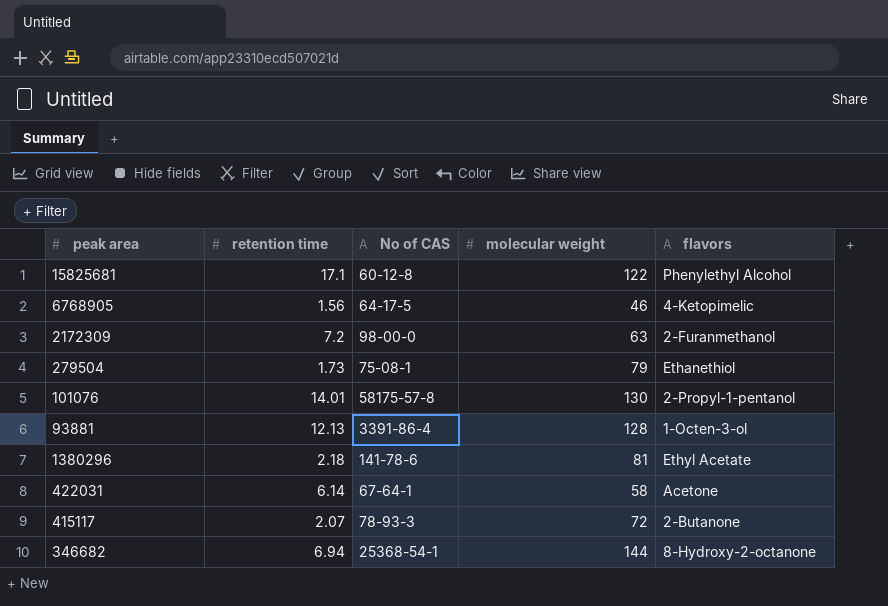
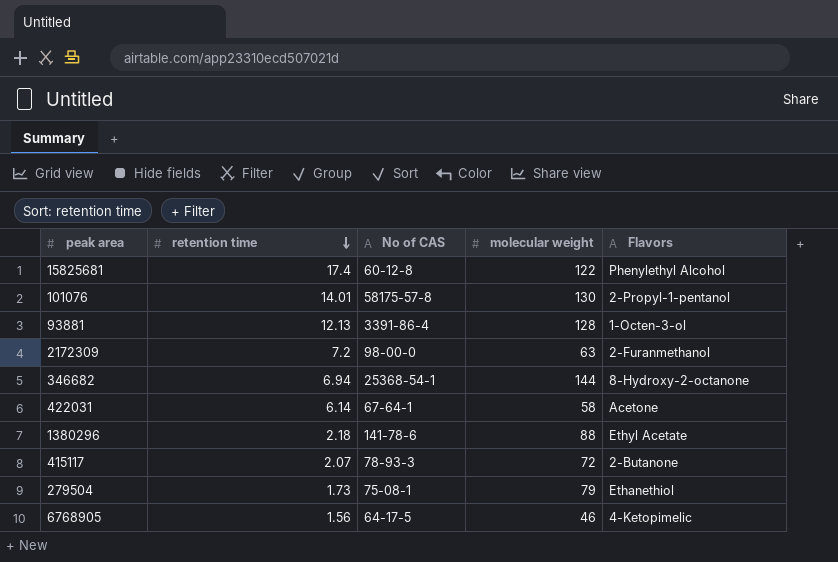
row order: none -> retention time descending
column name: flavors -> Flavors
15825681 | retention time: 17.1 -> 17.4
1380296 | molecular weight: 81 -> 88

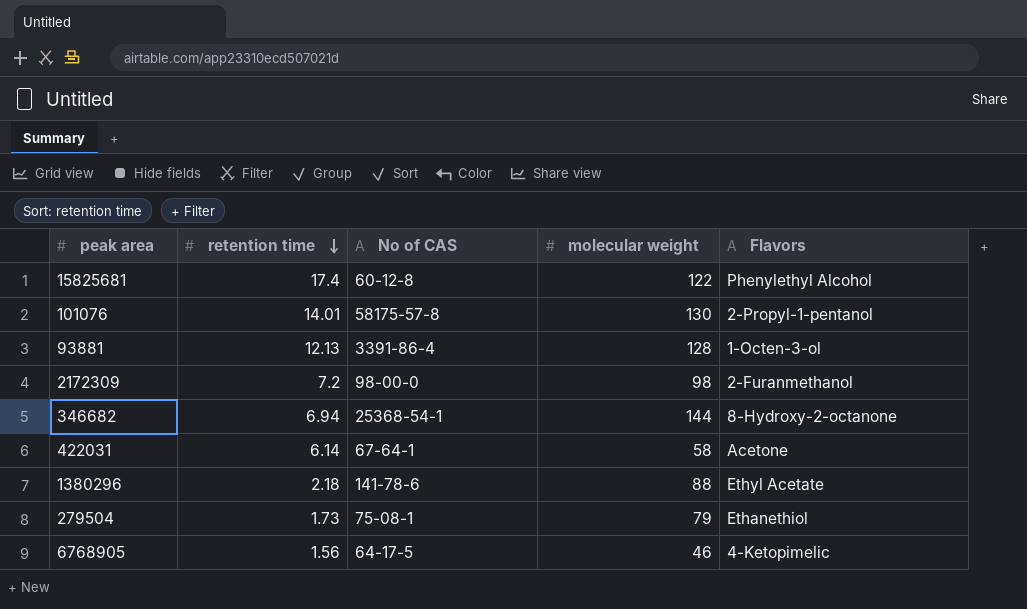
row 415117: 2.07 | 78-93-3 | 72 | 2-Butanone -> none
2172309 | molecular weight: 63 -> 98

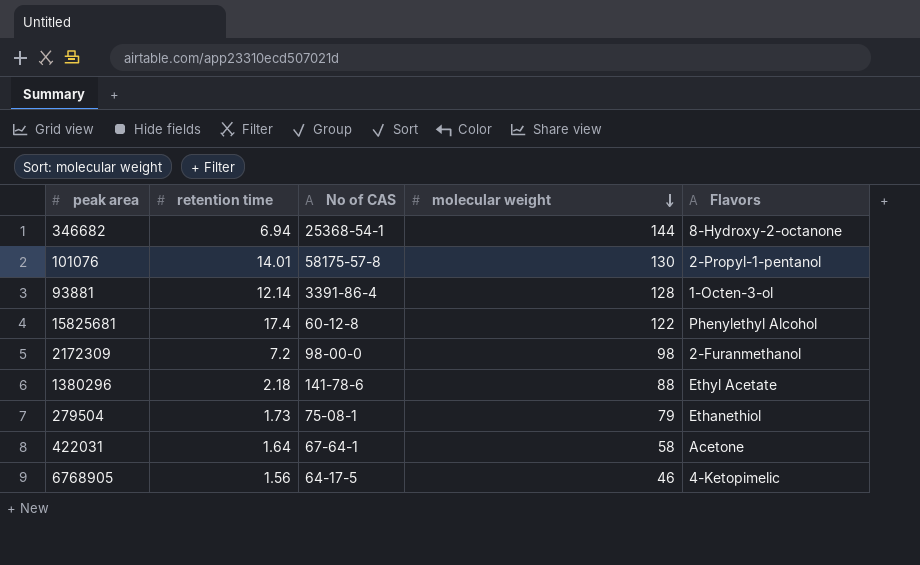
row order: retention time descending -> molecular weight descending
93881 | retention time: 12.13 -> 12.14
422031 | retention time: 6.14 -> 1.64

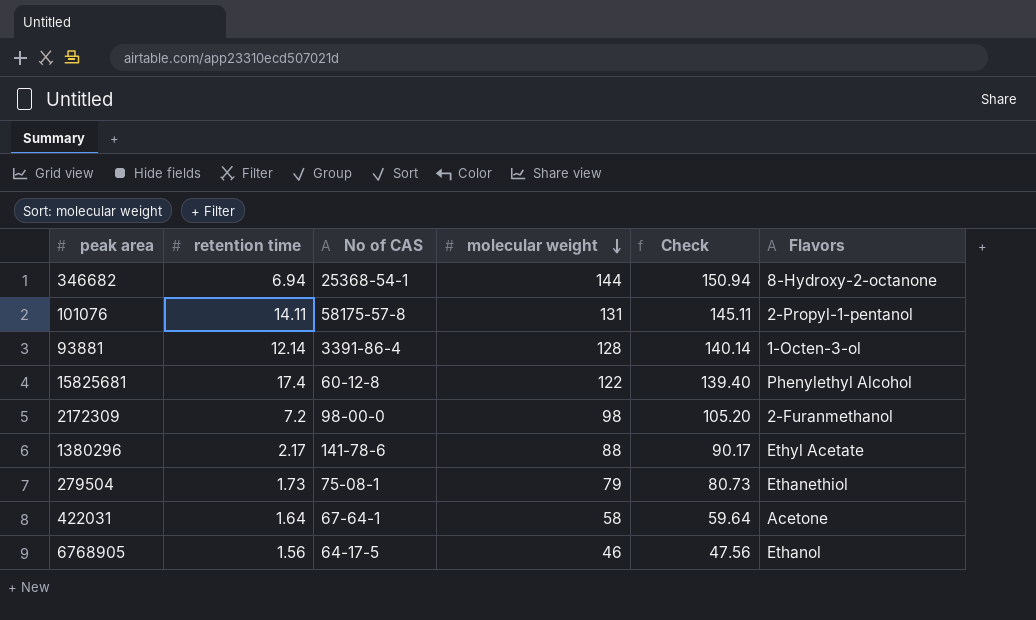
column Check | formula: none -> [retention time] + [molecular weight]
101076 | retention time: 14.01 -> 14.11
101076 | molecular weight: 130 -> 131
1380296 | retention time: 2.18 -> 2.17
6768905 | Flavors: 4-Ketopimelic -> Ethanol

